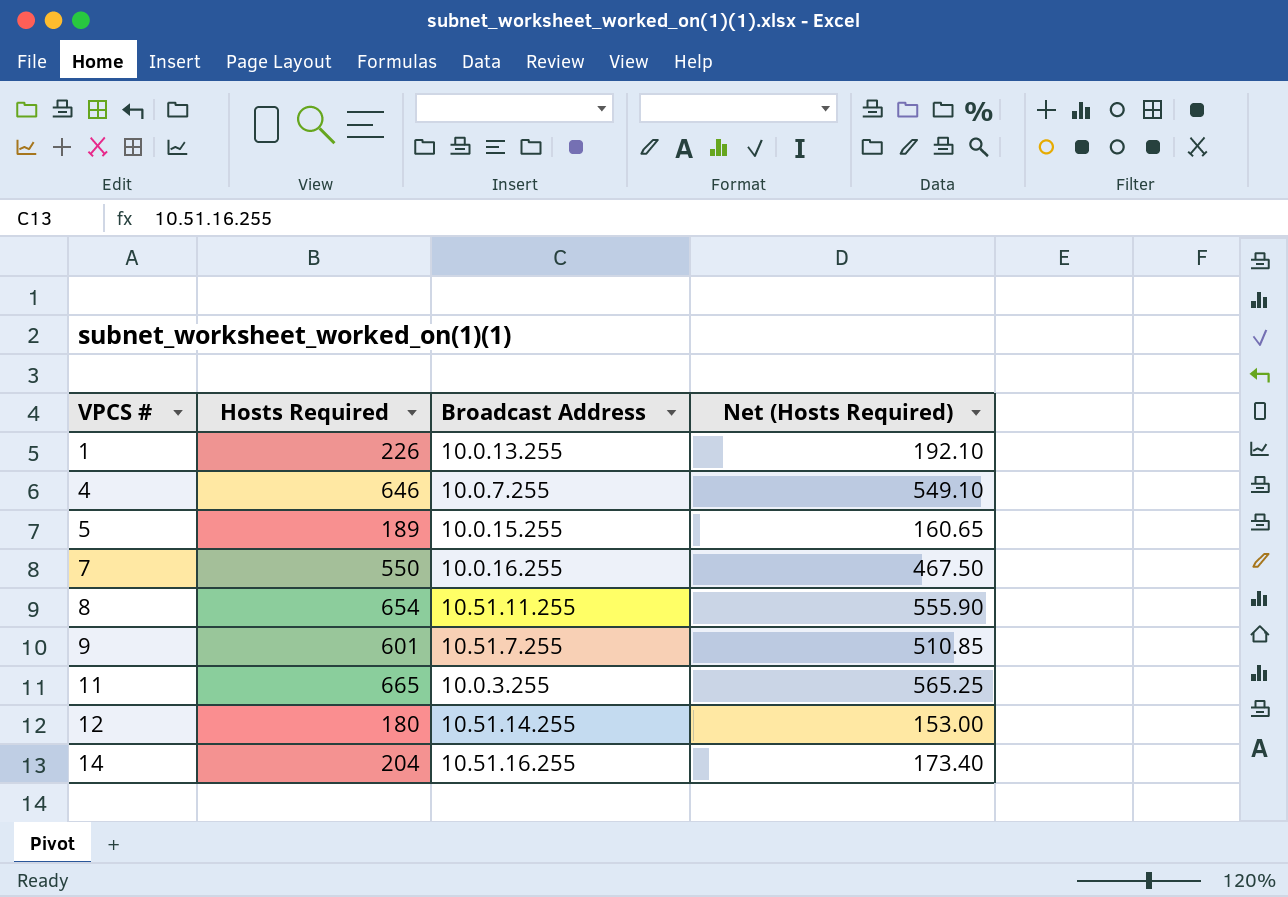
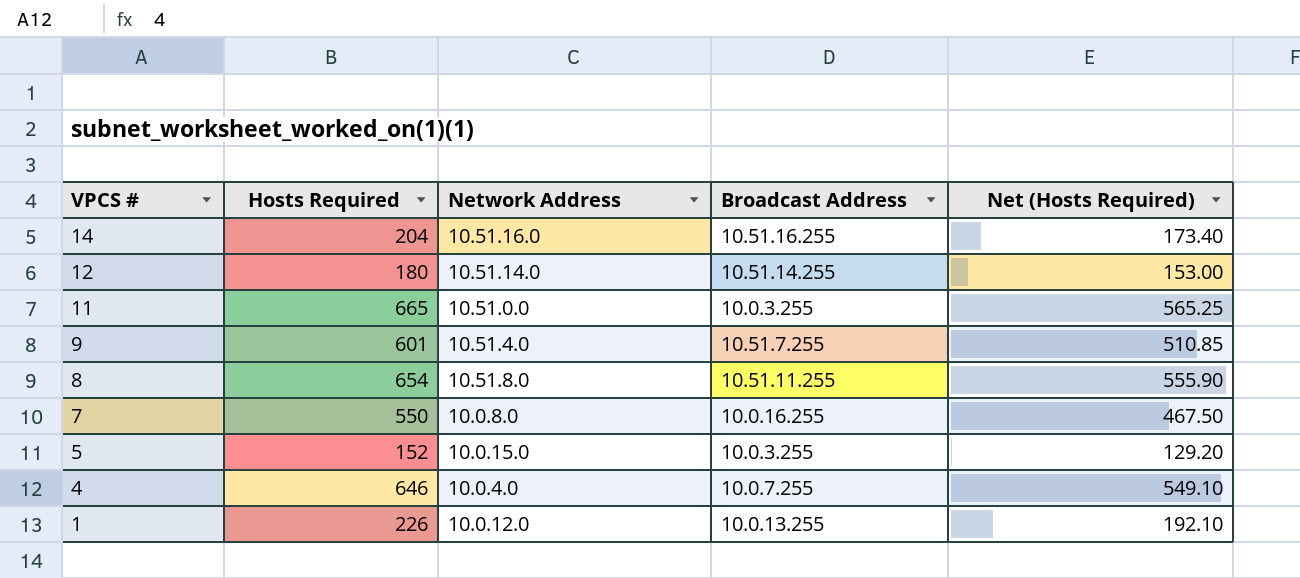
row order: VPCS # ascending -> VPCS # descending
column Network Address | position: none -> 3
5 | Hosts Required: 189 -> 152
5 | Broadcast Address: 10.0.15.255 -> 10.0.3.255
5 | Net (Hosts Required): 160.65 -> 129.20

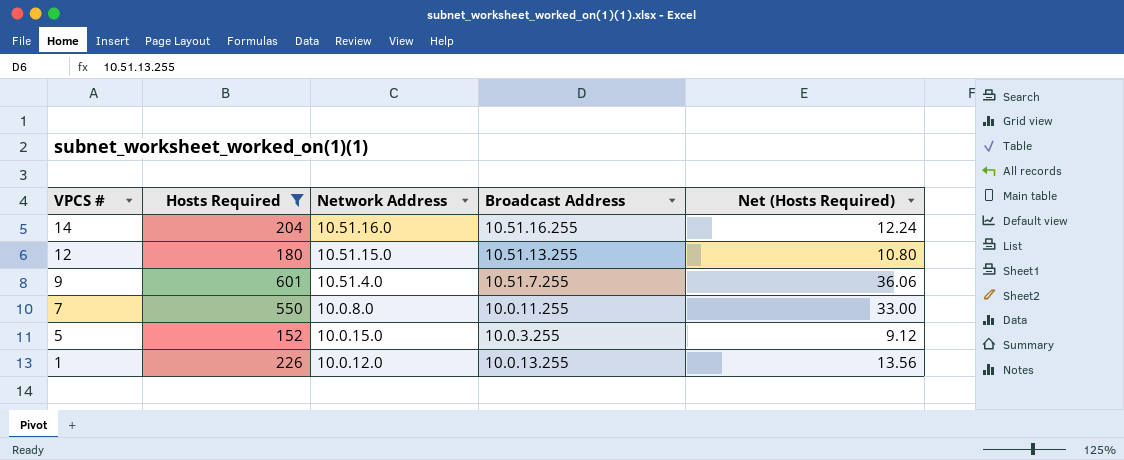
filter: none -> Hosts Required <= 601
column Net (Hosts Required) | formula: [Hosts Required] * 0.85 -> [Hosts Required] * 0.06
12 | Network Address: 10.51.14.0 -> 10.51.15.0
12 | Broadcast Address: 10.51.14.255 -> 10.51.13.255
7 | Broadcast Address: 10.0.16.255 -> 10.0.11.255

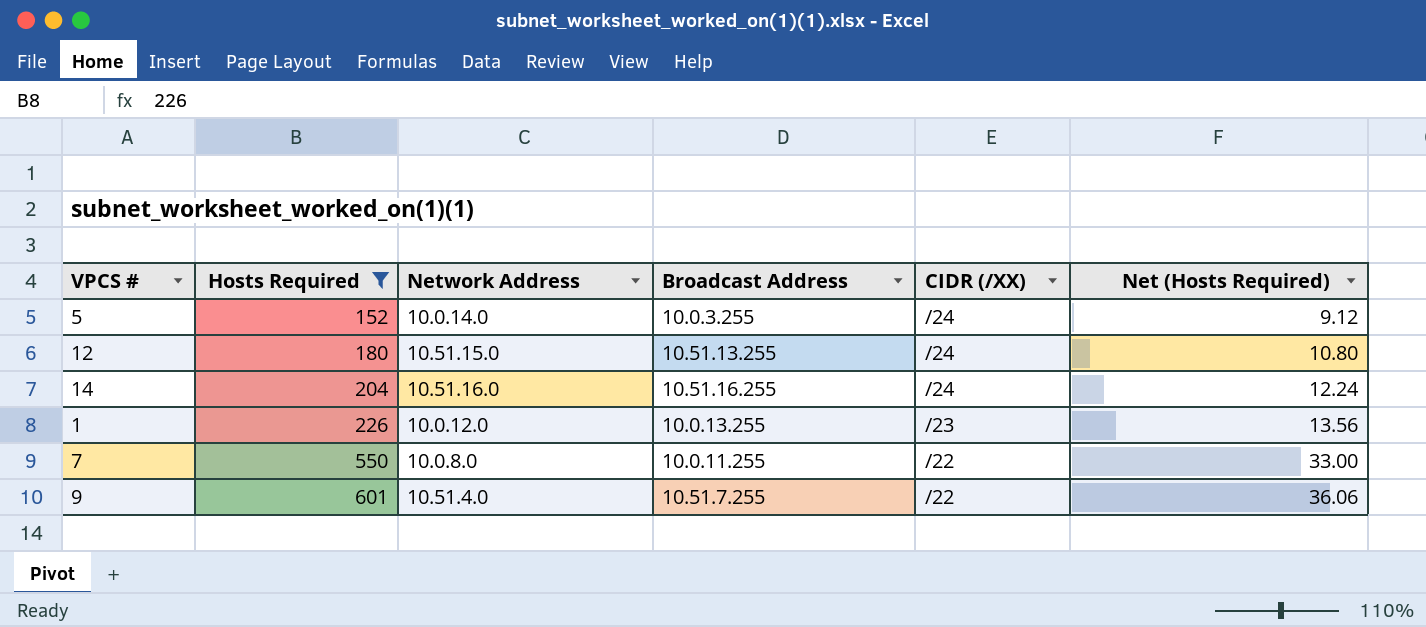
row order: VPCS # descending -> Hosts Required ascending
column CIDR (/XX) | position: none -> 5
5 | Network Address: 10.0.15.0 -> 10.0.14.0

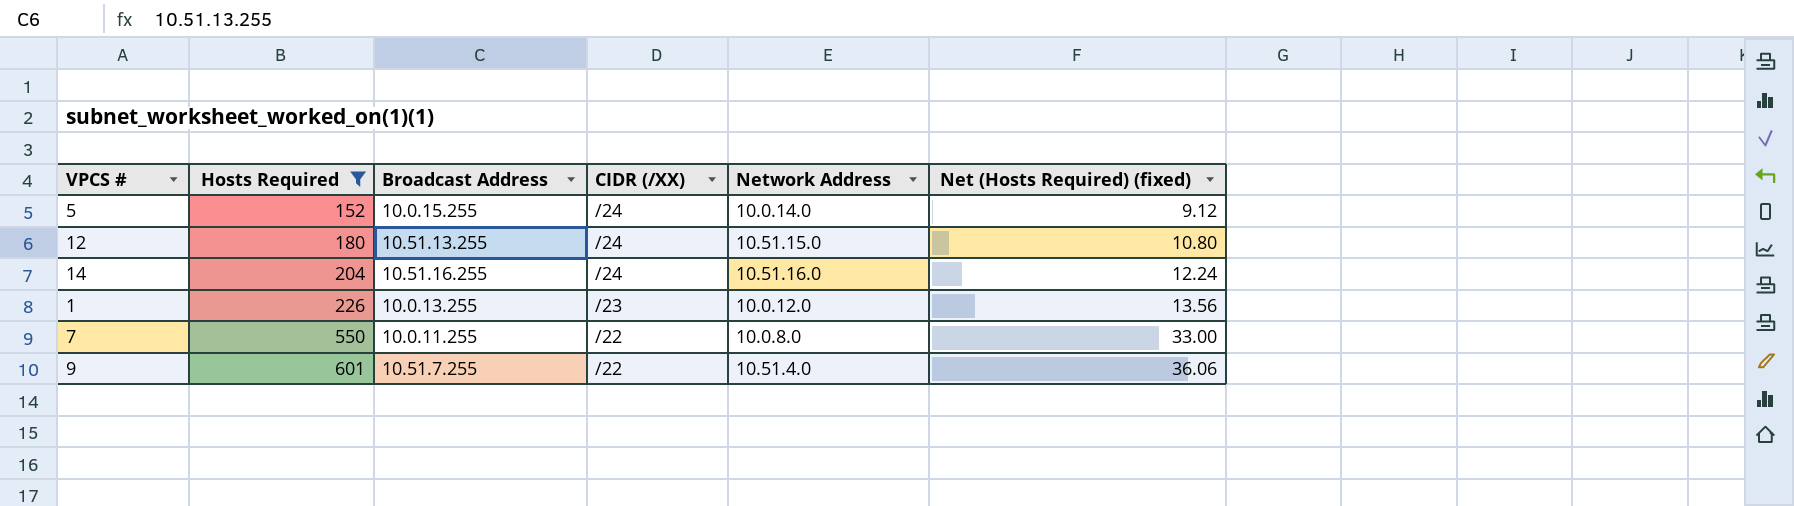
column Network Address | position: 3 -> 5
column name: Net (Hosts Required) -> Net (Hosts Required) (fixed)
5 | Broadcast Address: 10.0.3.255 -> 10.0.15.255

